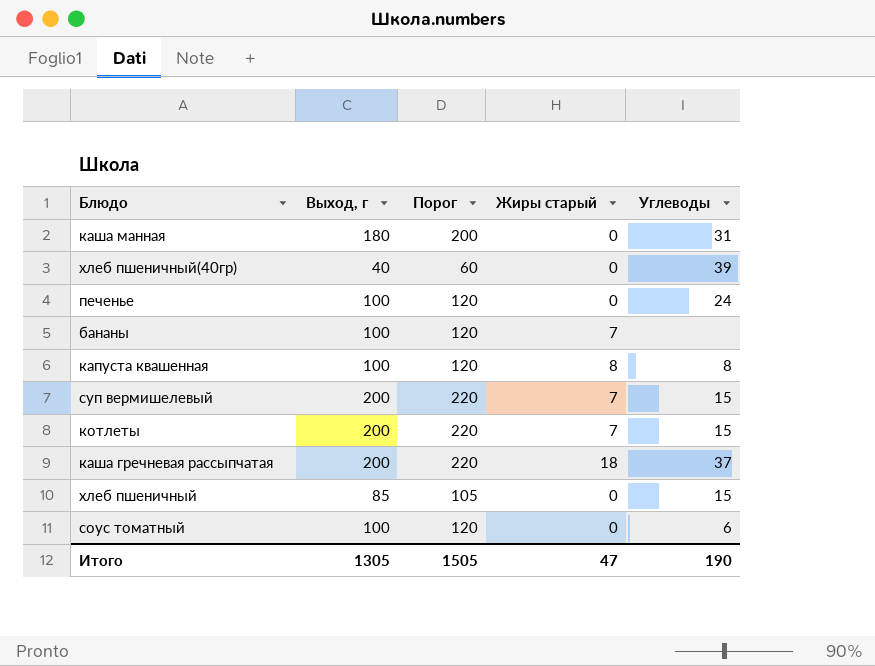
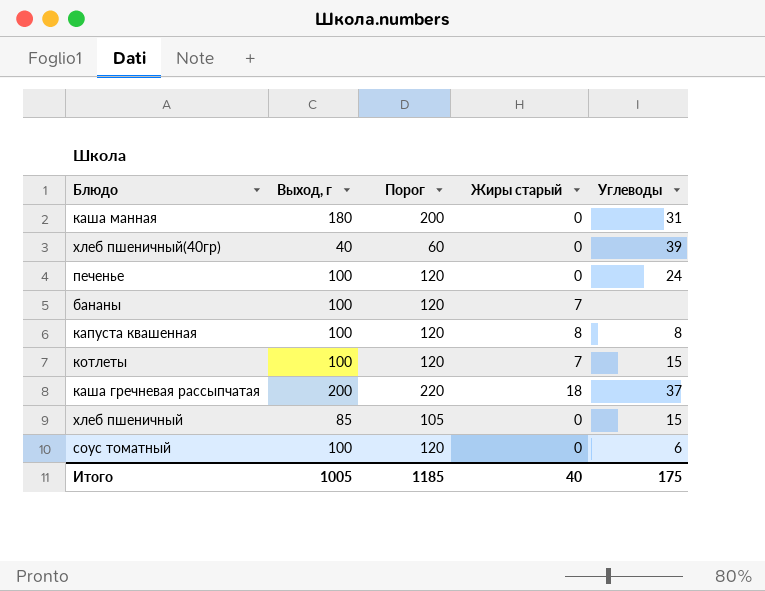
row суп вермишелевый: 200 | 220 | 7 | 15 -> none
котлеты | Выход, г: 200 -> 100
котлеты | Порог: 220 -> 120
Итого | Выход, г: 1305 -> 1005
Итого | Порог: 1505 -> 1185
Итого | Жиры старый: 47 -> 40
Итого | Углеводы: 190 -> 175

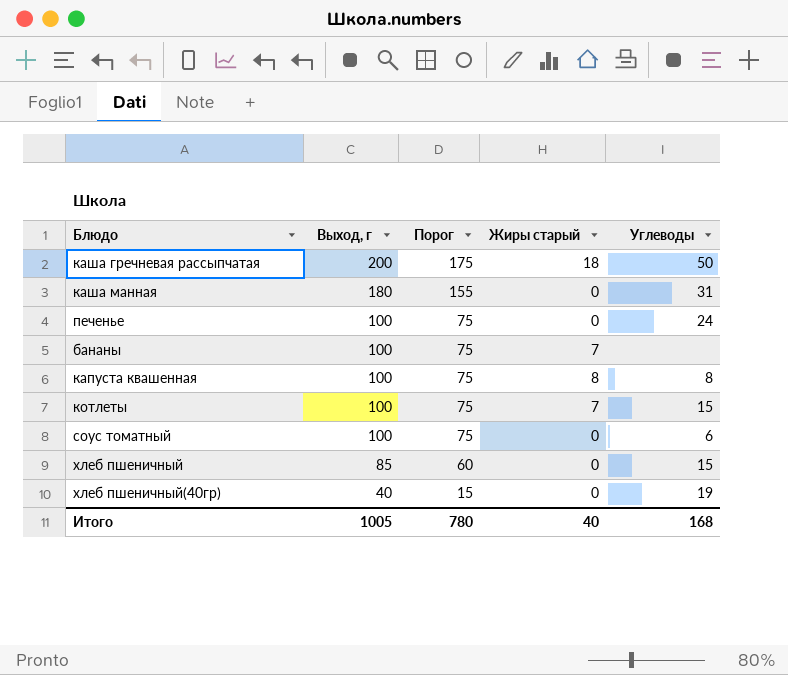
row order: none -> Выход, г descending
column Порог | formula: [Выход, г] + 20 -> [Выход, г] - 25
каша гречневая рассыпчатая | Углеводы: 37 -> 50
хлеб пшеничный(40гр) | Углеводы: 39 -> 19
Итого | Порог: 1185 -> 780
Итого | Углеводы: 175 -> 168

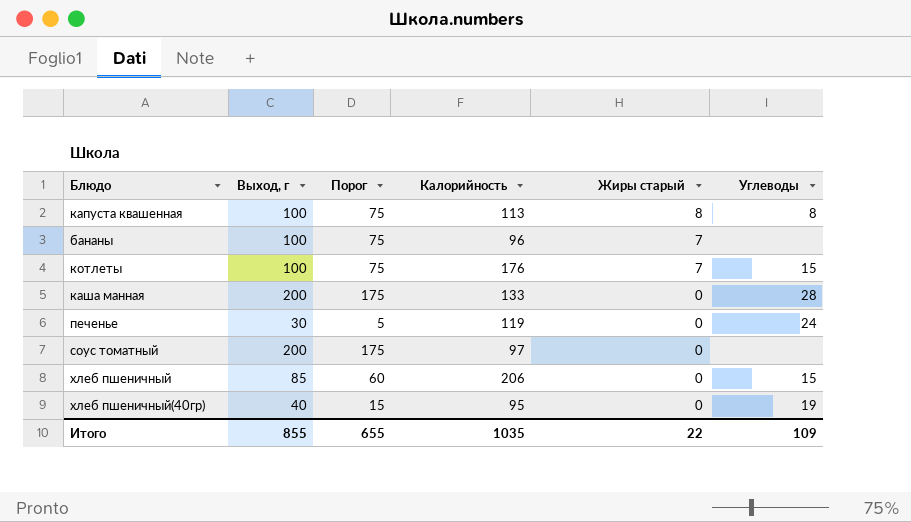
row order: Выход, г descending -> Жиры старый descending
column Калорийность | position: none -> 4
row каша гречневая рассыпчатая: 200 | 175 | 18 | 50 -> none
каша манная | Выход, г: 180 -> 200
каша манная | Порог: 155 -> 175
каша манная | Углеводы: 31 -> 28
печенье | Выход, г: 100 -> 30
печенье | Порог: 75 -> 5
соус томатный | Выход, г: 100 -> 200
соус томатный | Порог: 75 -> 175
соус томатный | Углеводы: 6 -> none
Итого | Выход, г: 1005 -> 855
Итого | Порог: 780 -> 655
Итого | Жиры старый: 40 -> 22
Итого | Углеводы: 168 -> 109

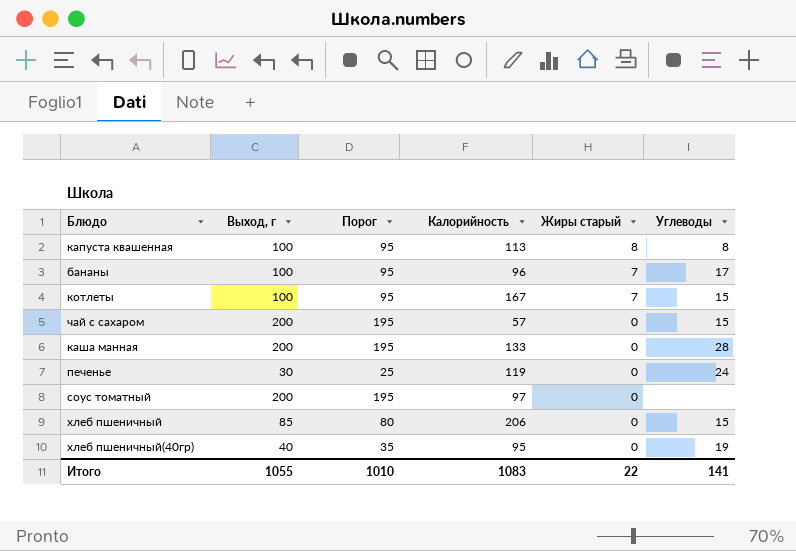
column Порог | formula: [Выход, г] - 25 -> [Выход, г] - 5
бананы | Углеводы: none -> 17
котлеты | Калорийность: 176 -> 167
row чай с сахаром: none -> 200 | 195 | 57 | 0 | 15
Итого | Выход, г: 855 -> 1055
Итого | Порог: 655 -> 1010
Итого | Калорийность: 1035 -> 1083
Итого | Углеводы: 109 -> 141

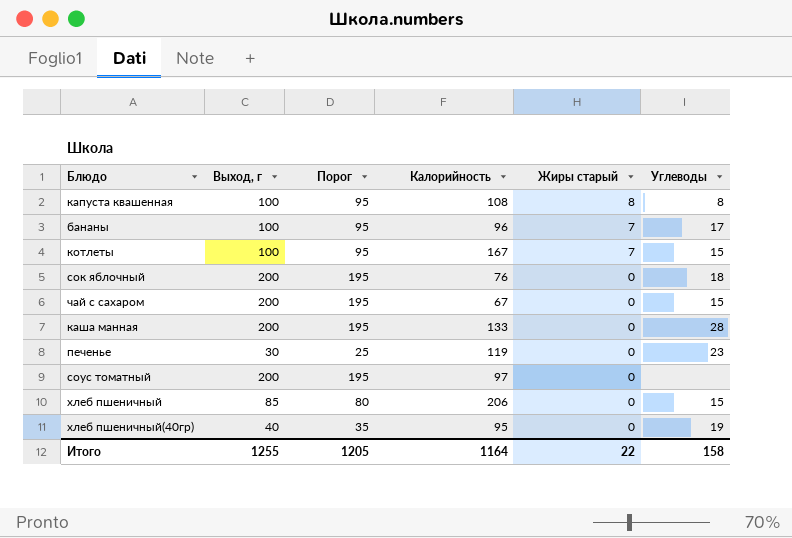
капуста квашенная | Калорийность: 113 -> 108
row сок яблочный: none -> 200 | 195 | 76 | 0 | 18
чай с сахаром | Калорийность: 57 -> 67
печенье | Углеводы: 24 -> 23
Итого | Выход, г: 1055 -> 1255
Итого | Порог: 1010 -> 1205
Итого | Калорийность: 1083 -> 1164
Итого | Углеводы: 141 -> 158

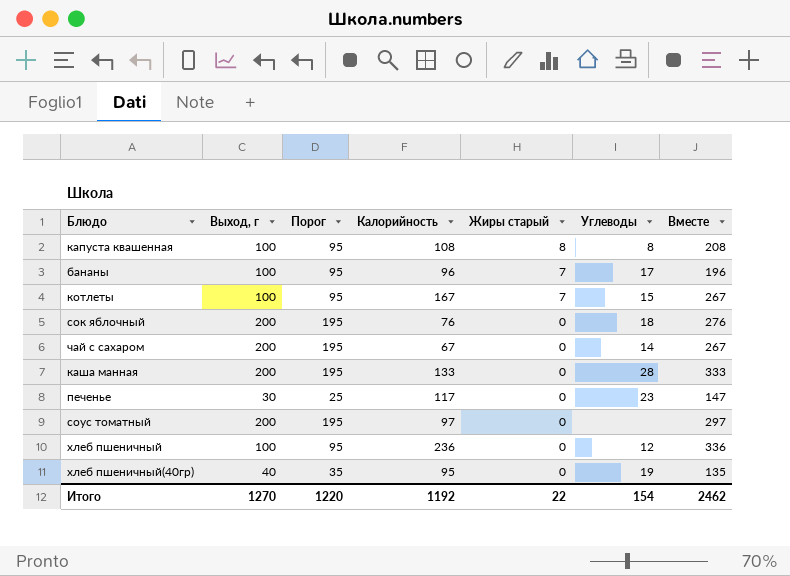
column Вместе | formula: none -> [Выход, г] + [Калорийность]
чай с сахаром | Углеводы: 15 -> 14
печенье | Калорийность: 119 -> 117
хлеб пшеничный | Выход, г: 85 -> 100
хлеб пшеничный | Порог: 80 -> 95
хлеб пшеничный | Калорийность: 206 -> 236
хлеб пшеничный | Углеводы: 15 -> 12
Итого | Выход, г: 1255 -> 1270
Итого | Порог: 1205 -> 1220
Итого | Калорийность: 1164 -> 1192
Итого | Углеводы: 158 -> 154

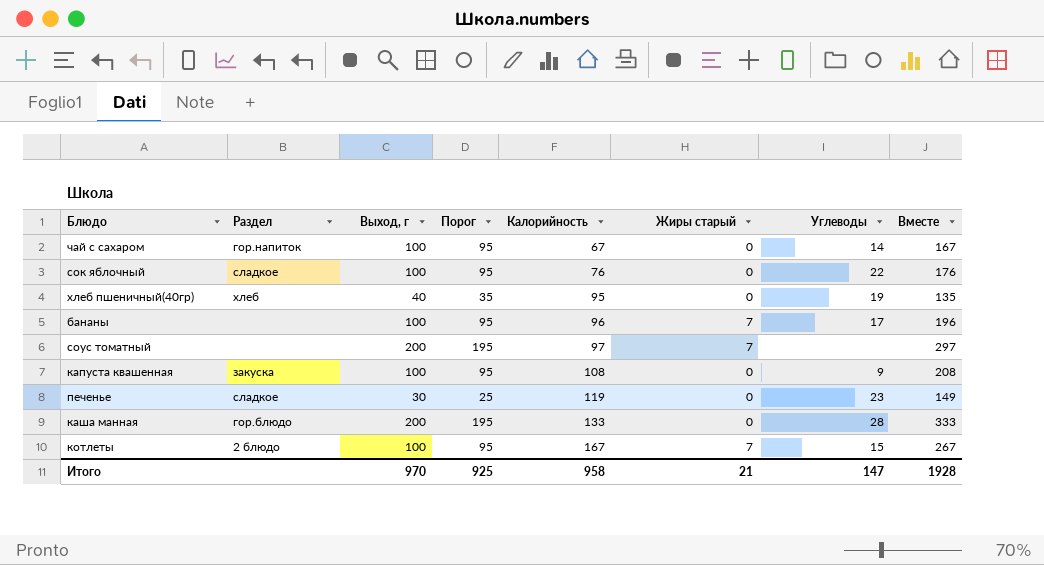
row order: Жиры старый descending -> Калорийность ascending
column Раздел | position: none -> 2
row хлеб пшеничный: 100 | 95 | 236 | 0 | 12 | 336 -> none
чай с сахаром | Выход, г: 200 -> 100
чай с сахаром | Порог: 195 -> 95
чай с сахаром | Вместе: 267 -> 167
сок яблочный | Выход, г: 200 -> 100
сок яблочный | Порог: 195 -> 95
сок яблочный | Углеводы: 18 -> 22
сок яблочный | Вместе: 276 -> 176
соус томатный | Жиры старый: 0 -> 7
капуста квашенная | Жиры старый: 8 -> 0
капуста квашенная | Углеводы: 8 -> 9
печенье | Калорийность: 117 -> 119
печенье | Вместе: 147 -> 149
Итого | Выход, г: 1270 -> 970
Итого | Порог: 1220 -> 925
Итого | Калорийность: 1192 -> 958
Итого | Жиры старый: 22 -> 21
Итого | Углеводы: 154 -> 147
Итого | Вместе: 2462 -> 1928

